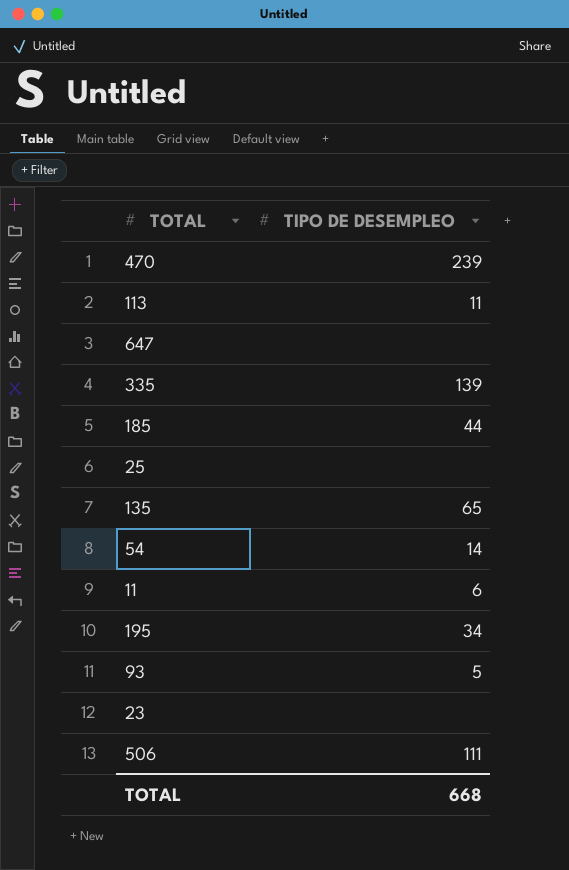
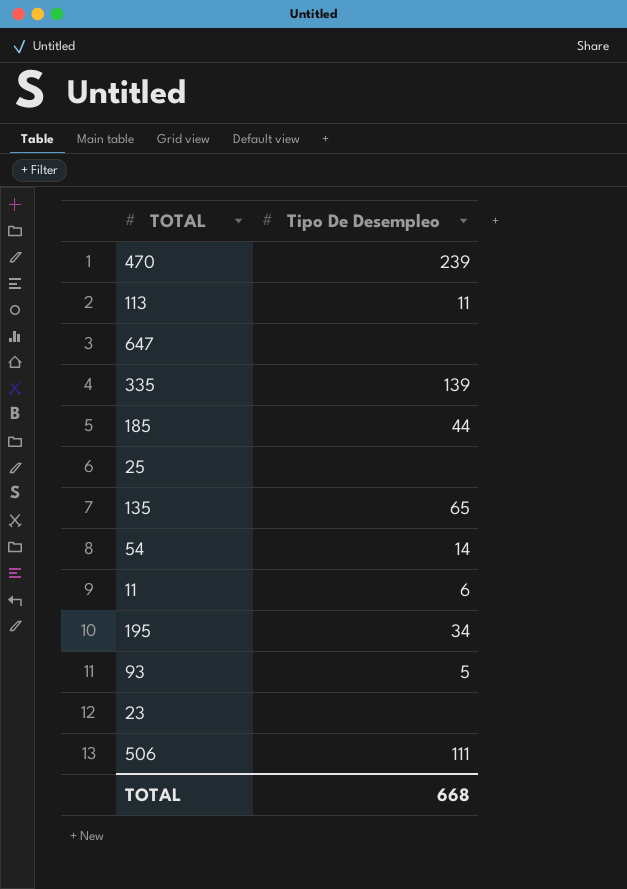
column name: TIPO DE DESEMPLEO -> Tipo De Desempleo

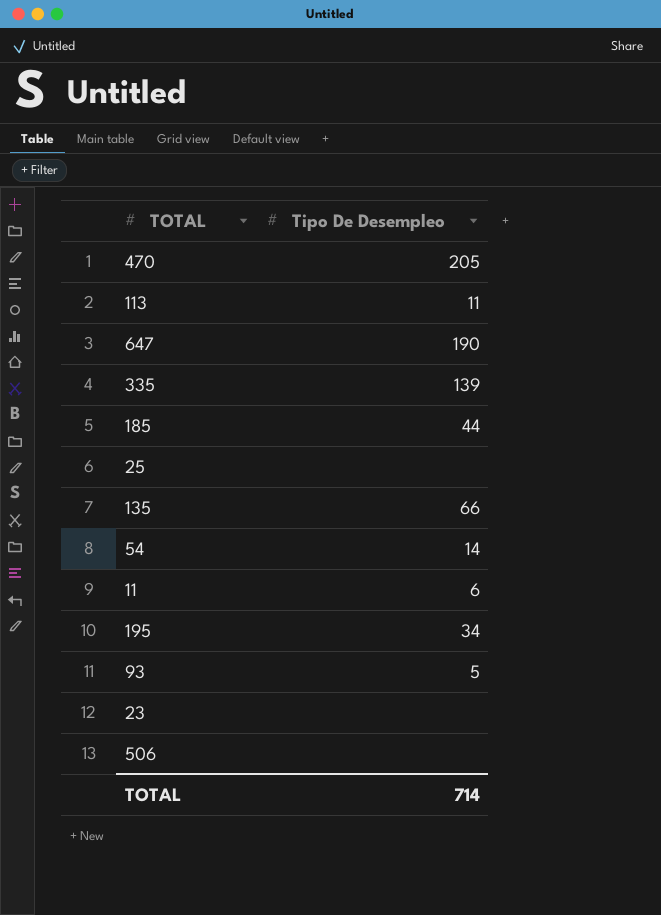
470 | Tipo De Desempleo: 239 -> 205
647 | Tipo De Desempleo: none -> 190
135 | Tipo De Desempleo: 65 -> 66
506 | Tipo De Desempleo: 111 -> none
TOTAL | Tipo De Desempleo: 668 -> 714

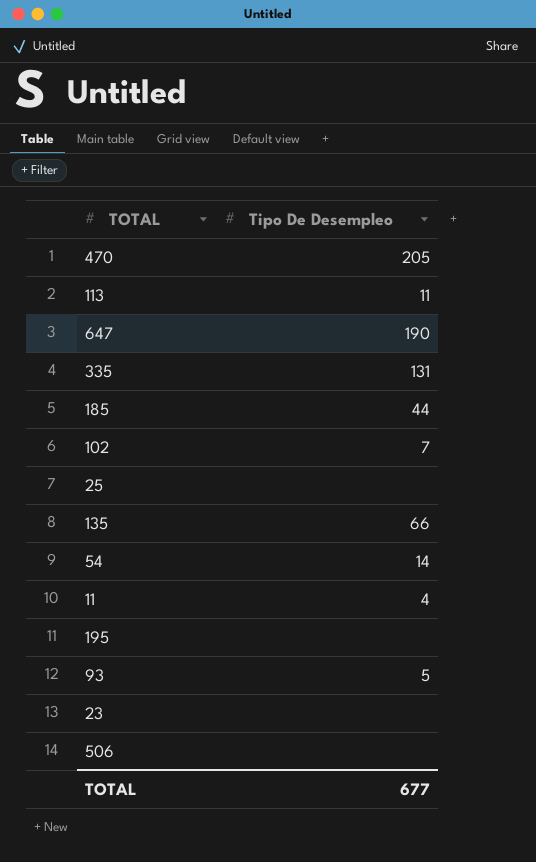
335 | Tipo De Desempleo: 139 -> 131
row 102: none -> 7
11 | Tipo De Desempleo: 6 -> 4
195 | Tipo De Desempleo: 34 -> none
TOTAL | Tipo De Desempleo: 714 -> 677

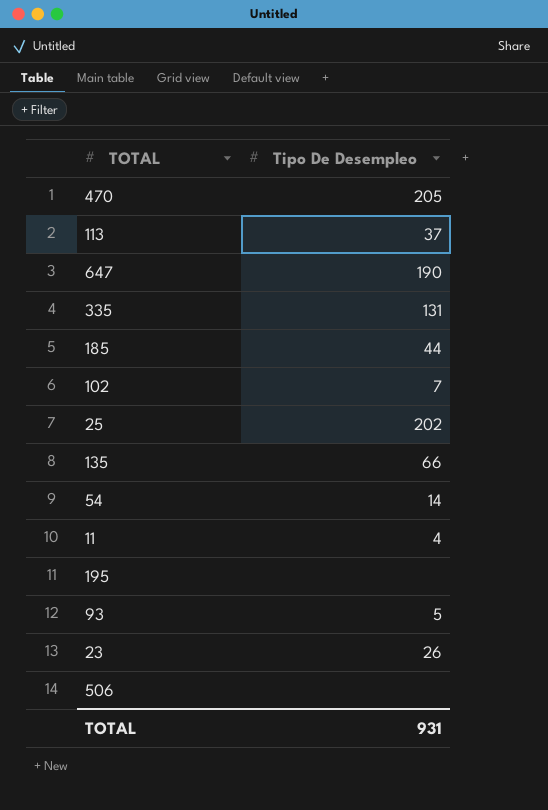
113 | Tipo De Desempleo: 11 -> 37
25 | Tipo De Desempleo: none -> 202
23 | Tipo De Desempleo: none -> 26
TOTAL | Tipo De Desempleo: 677 -> 931

